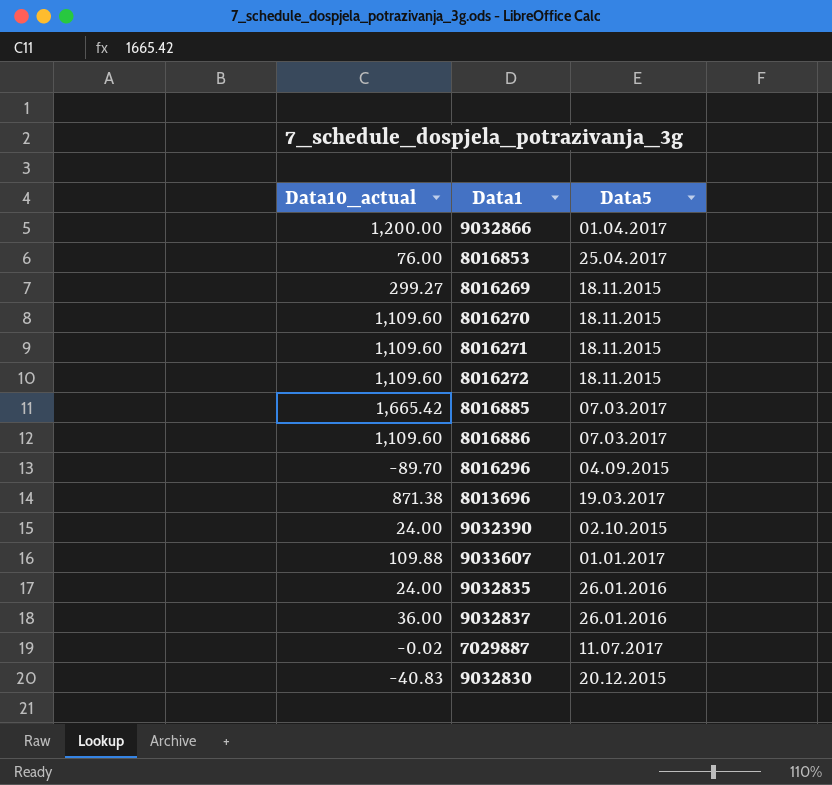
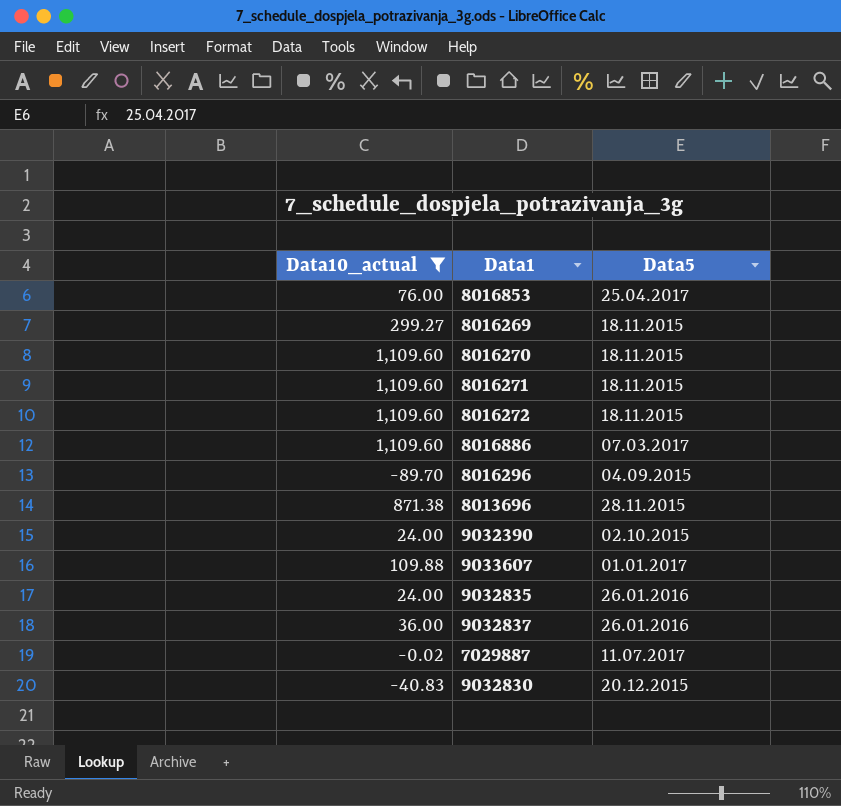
filter: none -> Data10_actual <= 1,109.60
8013696 | Data5: 19.03.2017 -> 28.11.2015

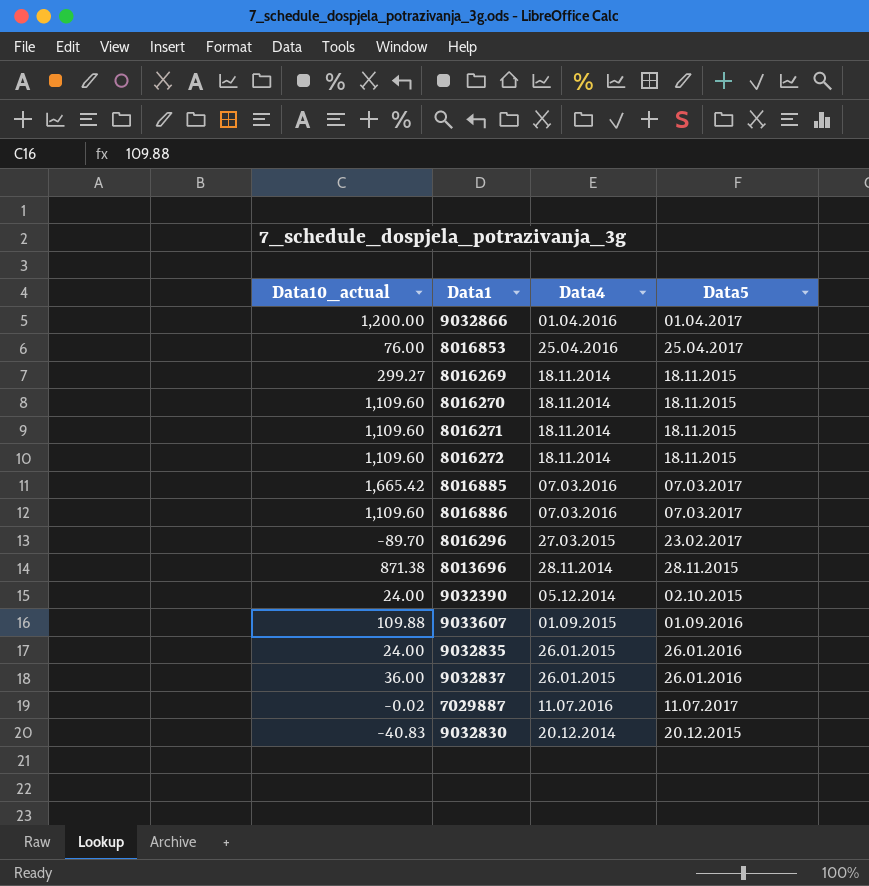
filter: Data10_actual <= 1,109.60 -> none
column Data4 | position: none -> 3
8016296 | Data5: 04.09.2015 -> 23.02.2017
9033607 | Data5: 01.01.2017 -> 01.09.2016

